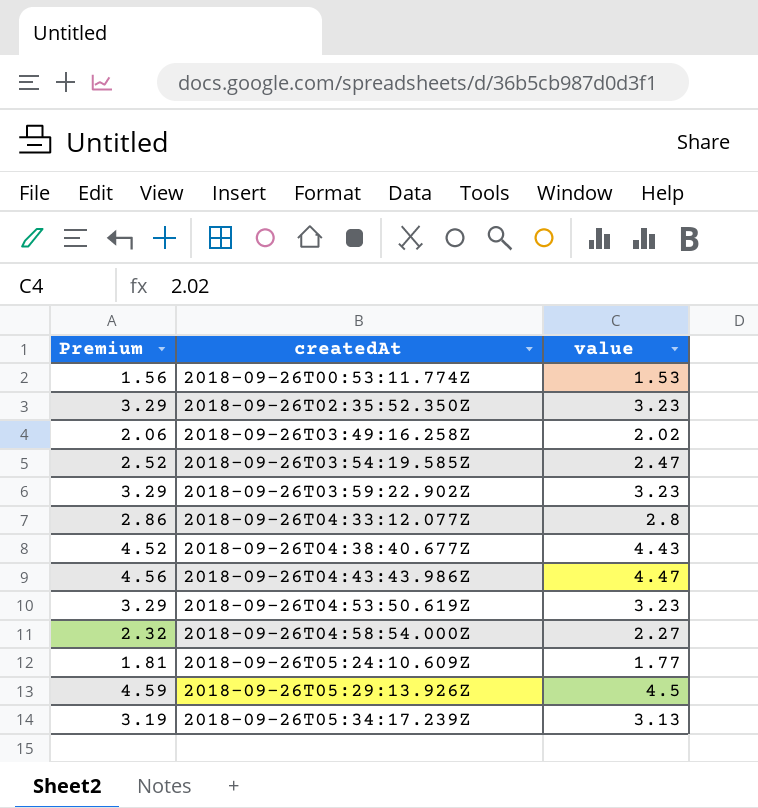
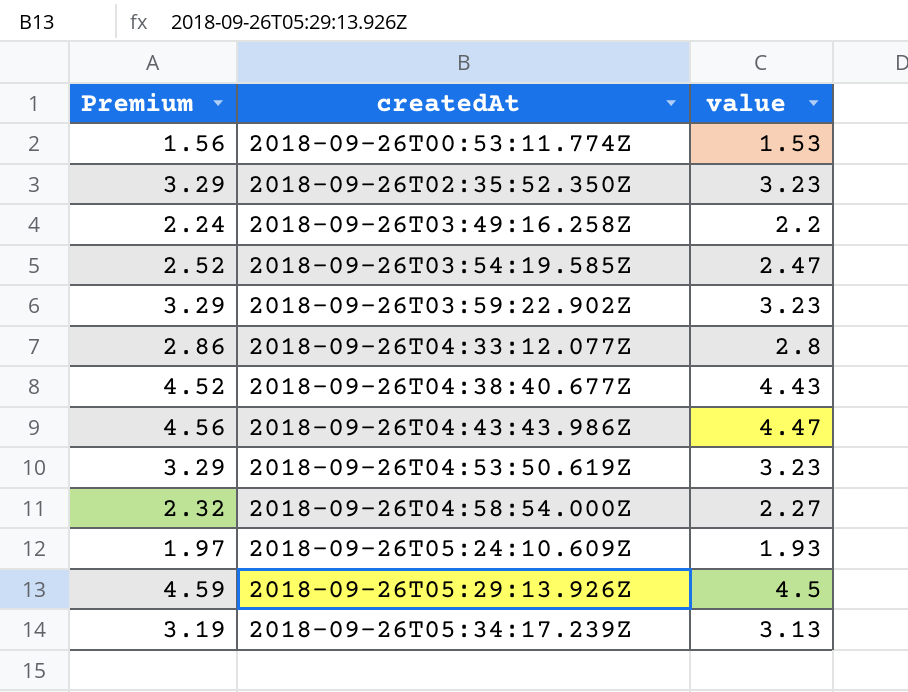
2018-09-26T03:49:16.258Z | Premium: 2.06 -> 2.24
2018-09-26T03:49:16.258Z | value: 2.02 -> 2.2
2018-09-26T05:24:10.609Z | Premium: 1.81 -> 1.97
2018-09-26T05:24:10.609Z | value: 1.77 -> 1.93

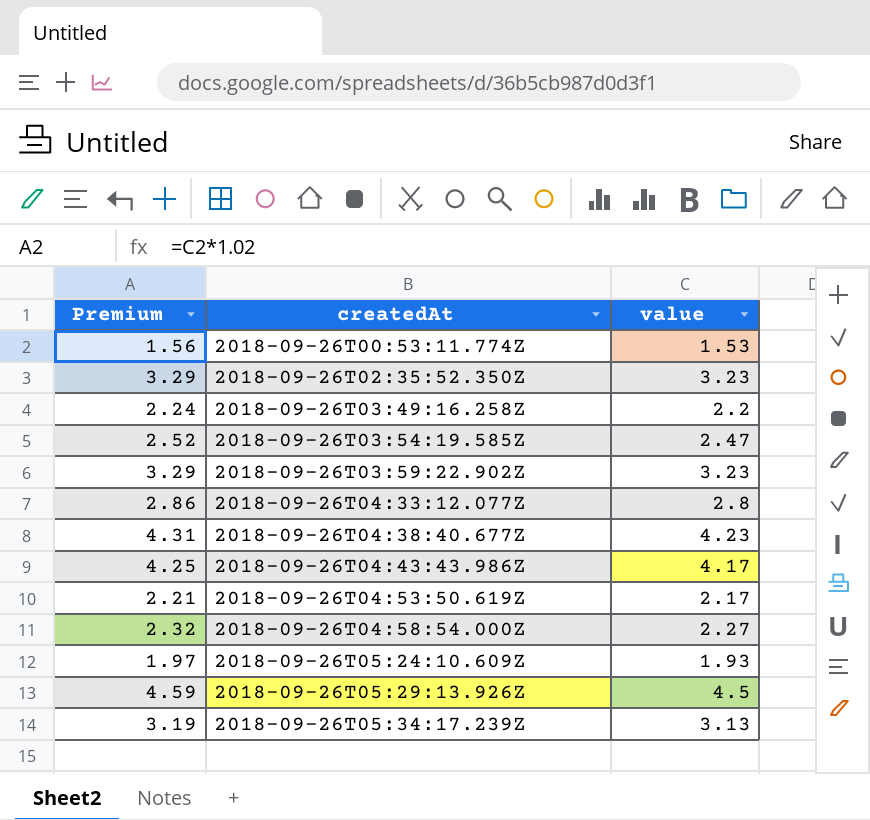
2018-09-26T04:38:40.677Z | Premium: 4.52 -> 4.31
2018-09-26T04:38:40.677Z | value: 4.43 -> 4.23
2018-09-26T04:43:43.986Z | Premium: 4.56 -> 4.25
2018-09-26T04:43:43.986Z | value: 4.47 -> 4.17
2018-09-26T04:53:50.619Z | Premium: 3.29 -> 2.21
2018-09-26T04:53:50.619Z | value: 3.23 -> 2.17

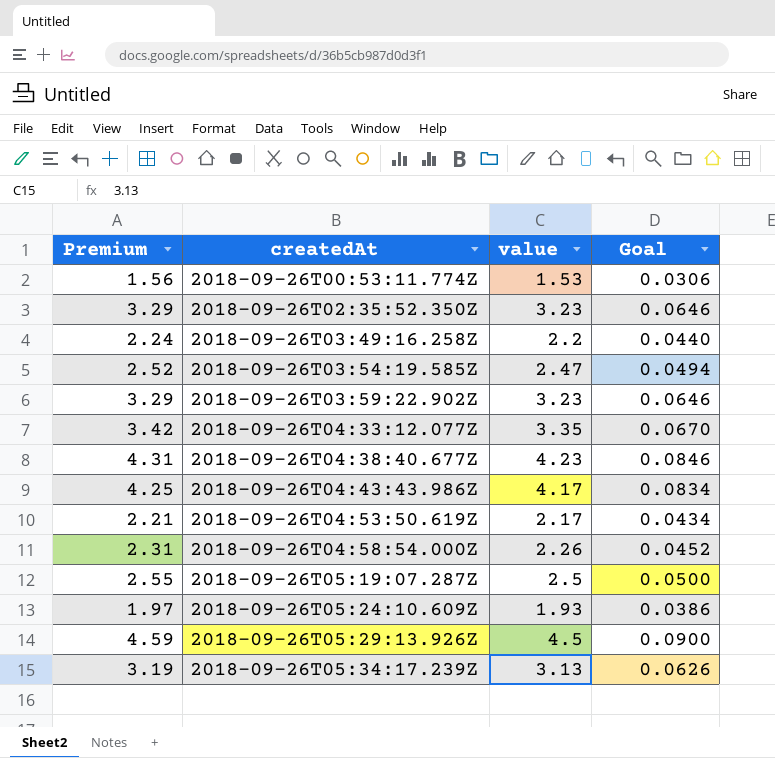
column Goal | formula: none -> [value] * 0.02
2018-09-26T04:33:12.077Z | Premium: 2.86 -> 3.42
2018-09-26T04:33:12.077Z | value: 2.8 -> 3.35
2018-09-26T04:58:54.000Z | Premium: 2.32 -> 2.31
2018-09-26T04:58:54.000Z | value: 2.27 -> 2.26
row 2018-09-26T05:19:07.287Z: none -> 2.55 | 2.5 | 0.0500

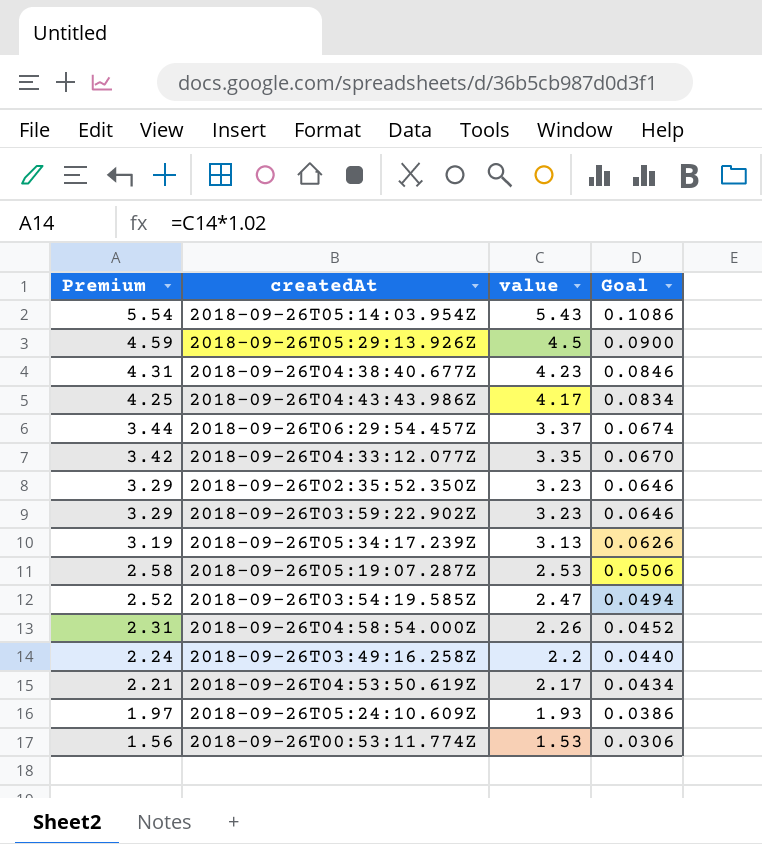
row order: createdAt ascending -> Premium descending
row 2018-09-26T05:14:03.954Z: none -> 5.54 | 5.43 | 0.1086
row 2018-09-26T06:29:54.457Z: none -> 3.44 | 3.37 | 0.0674
2018-09-26T05:19:07.287Z | Premium: 2.55 -> 2.58
2018-09-26T05:19:07.287Z | value: 2.5 -> 2.53
2018-09-26T05:19:07.287Z | Goal: 0.0500 -> 0.0506

